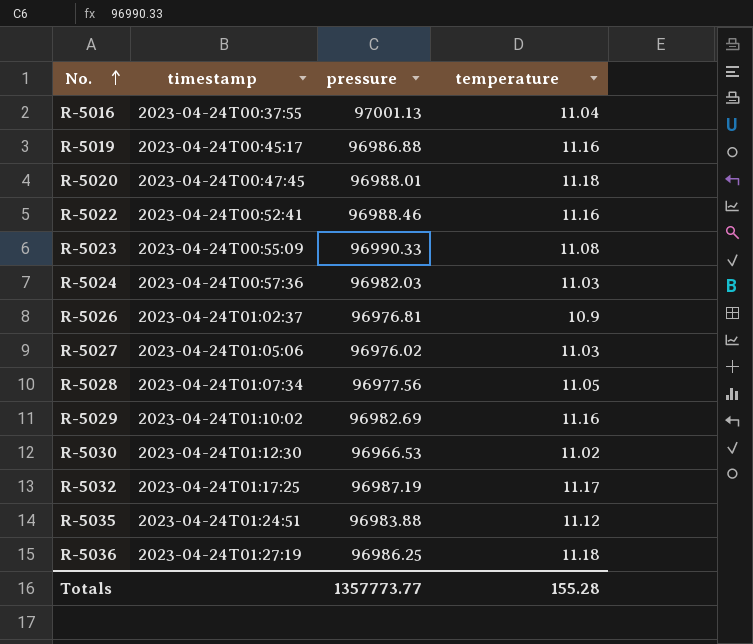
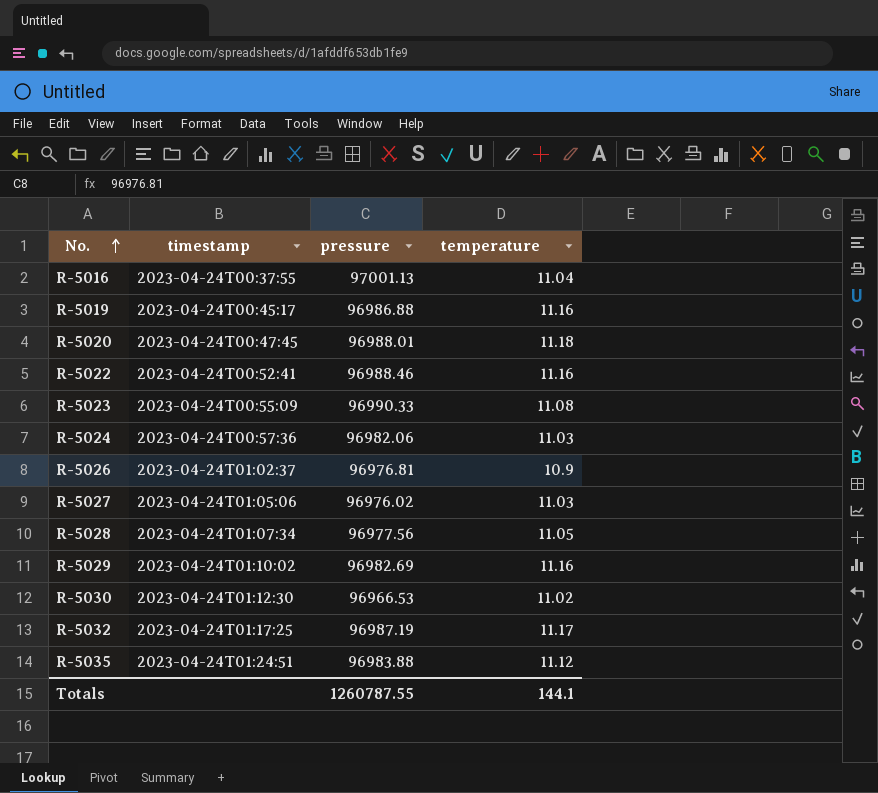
row R-5036: 2023-04-24T01:27:19 | 96986.25 | 11.18 -> none
R-5024 | pressure: 96982.03 -> 96982.06
Totals | pressure: 1357773.77 -> 1260787.55
Totals | temperature: 155.28 -> 144.1

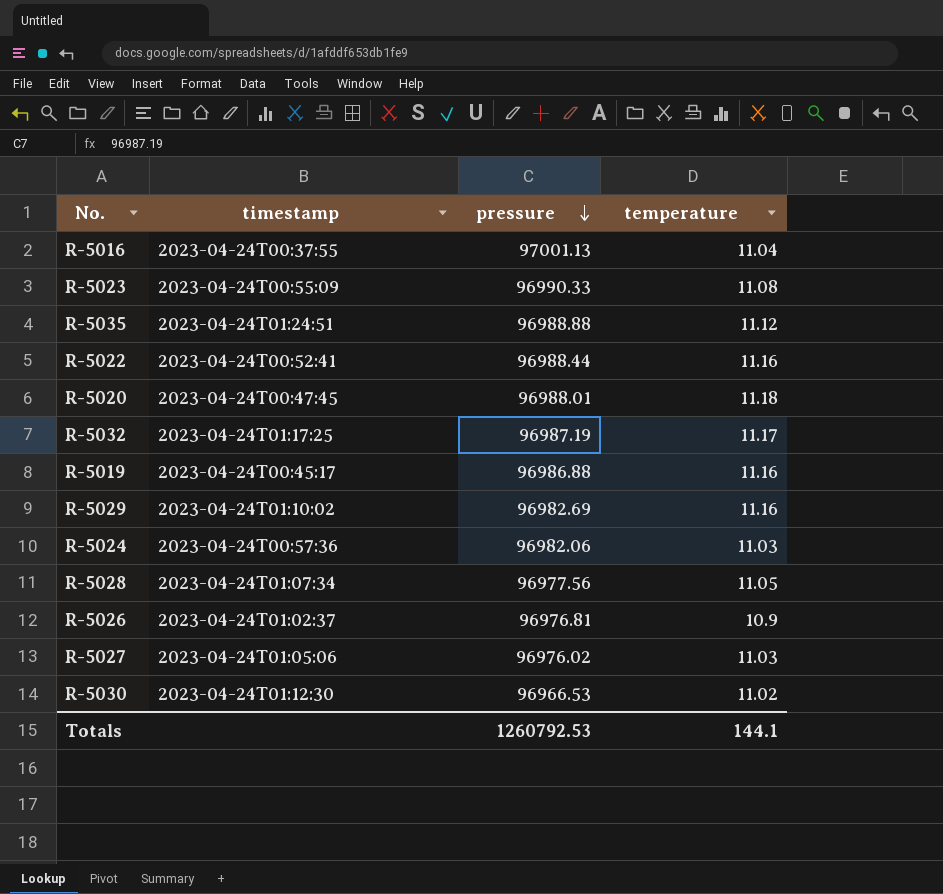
row order: No. ascending -> pressure descending
R-5035 | pressure: 96983.88 -> 96988.88
R-5022 | pressure: 96988.46 -> 96988.44
Totals | pressure: 1260787.55 -> 1260792.53

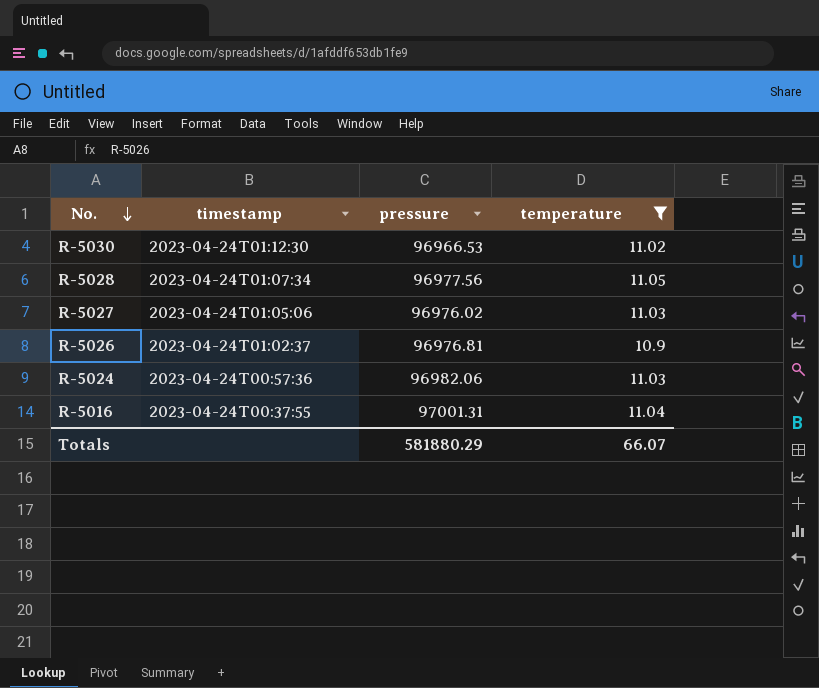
filter: none -> temperature <= 11.05
row order: pressure descending -> No. descending
R-5016 | pressure: 97001.13 -> 97001.31
Totals | pressure: 1260792.53 -> 581880.29
Totals | temperature: 144.1 -> 66.07

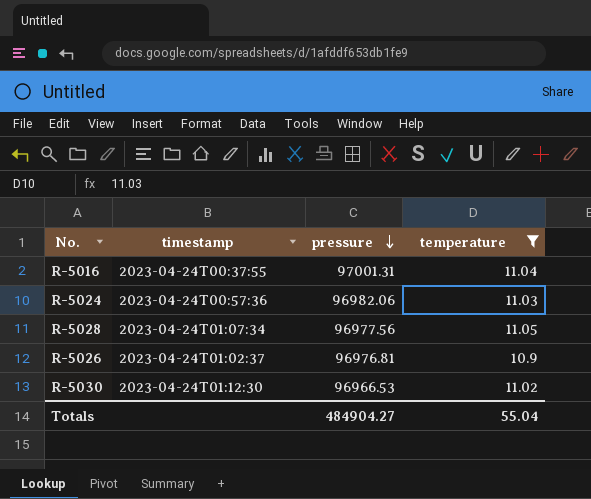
row order: No. descending -> pressure descending
row R-5027: 2023-04-24T01:05:06 | 96976.02 | 11.03 -> none
Totals | pressure: 581880.29 -> 484904.27
Totals | temperature: 66.07 -> 55.04

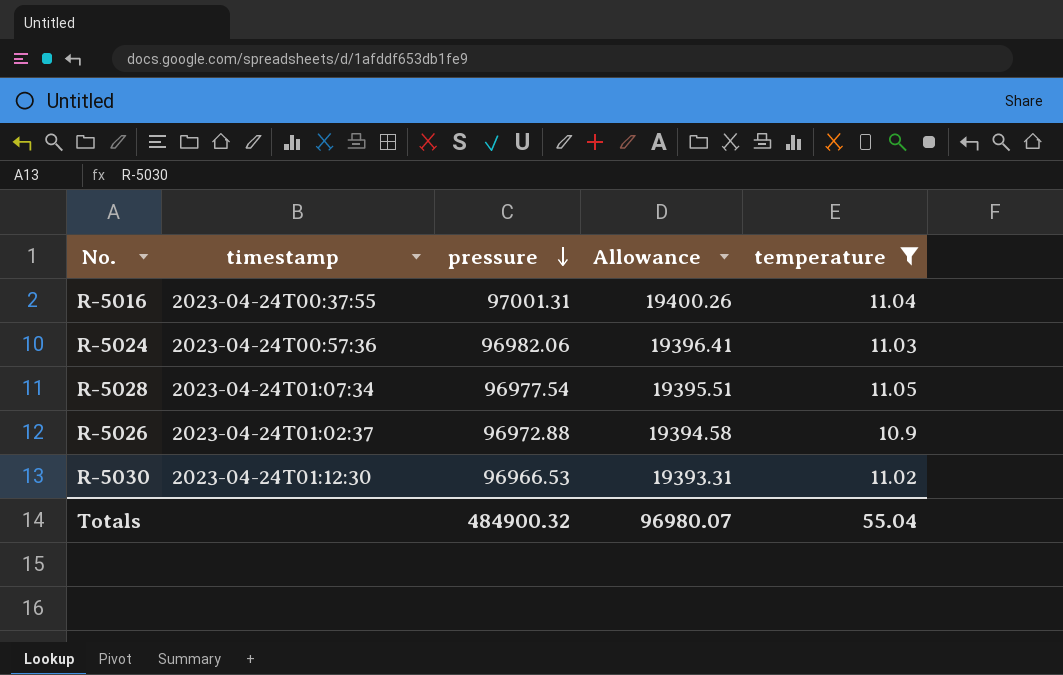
column Allowance | formula: none -> [pressure] * 0.2
R-5028 | pressure: 96977.56 -> 96977.54
R-5026 | pressure: 96976.81 -> 96972.88
Totals | pressure: 484904.27 -> 484900.32

